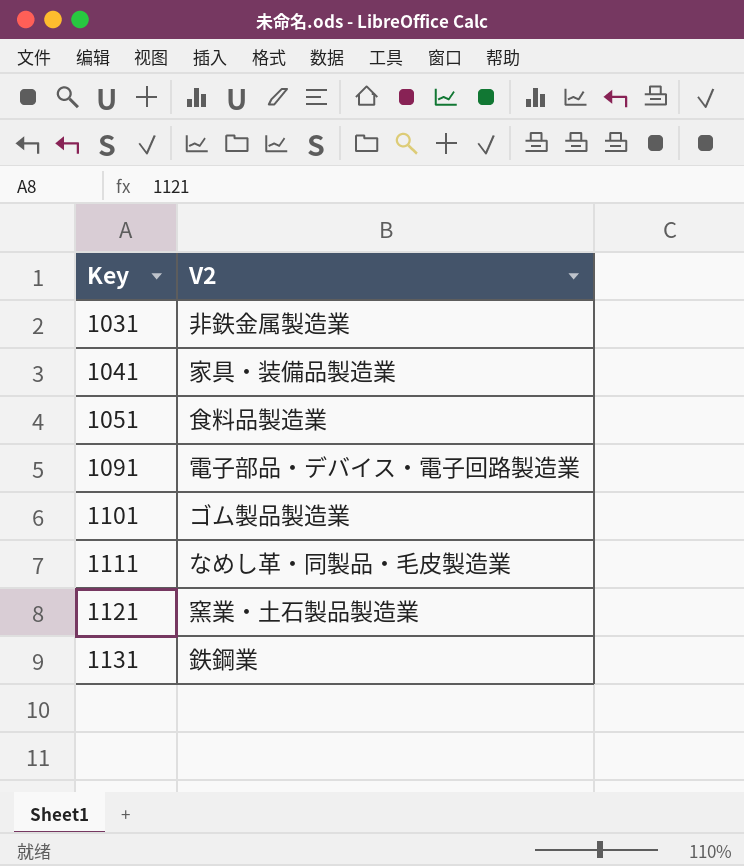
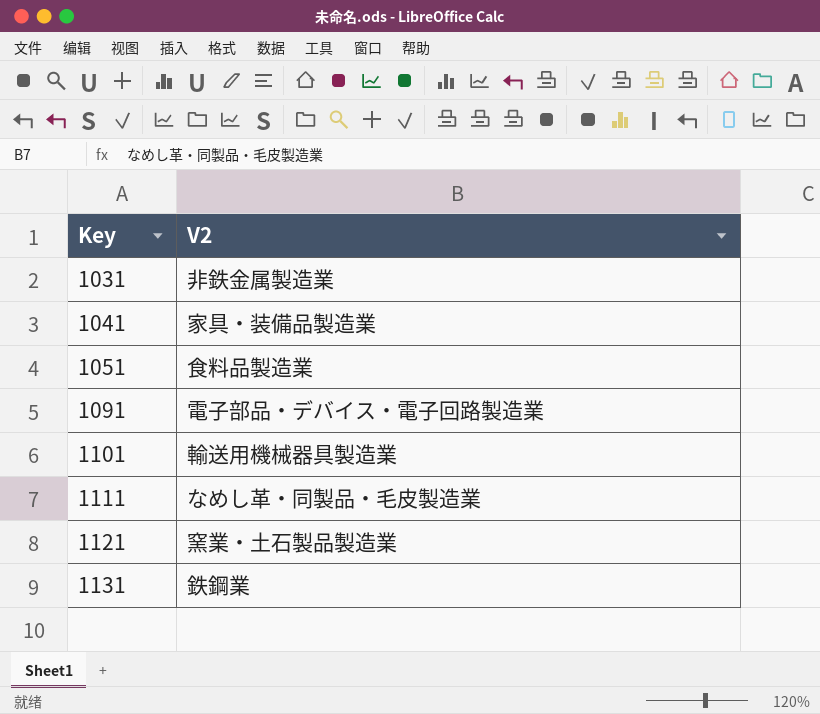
1101 | V2: ゴム製品製造業 -> 輸送用機械器具製造業

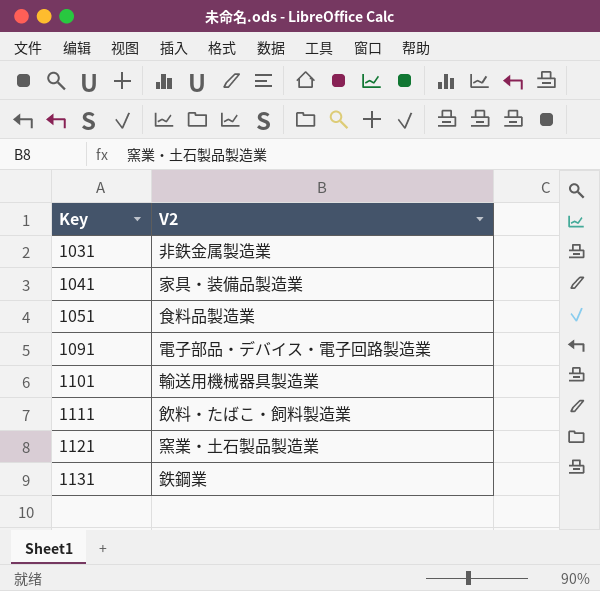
1111 | V2: なめし革・同製品・毛皮製造業 -> 飲料・たばこ・飼料製造業

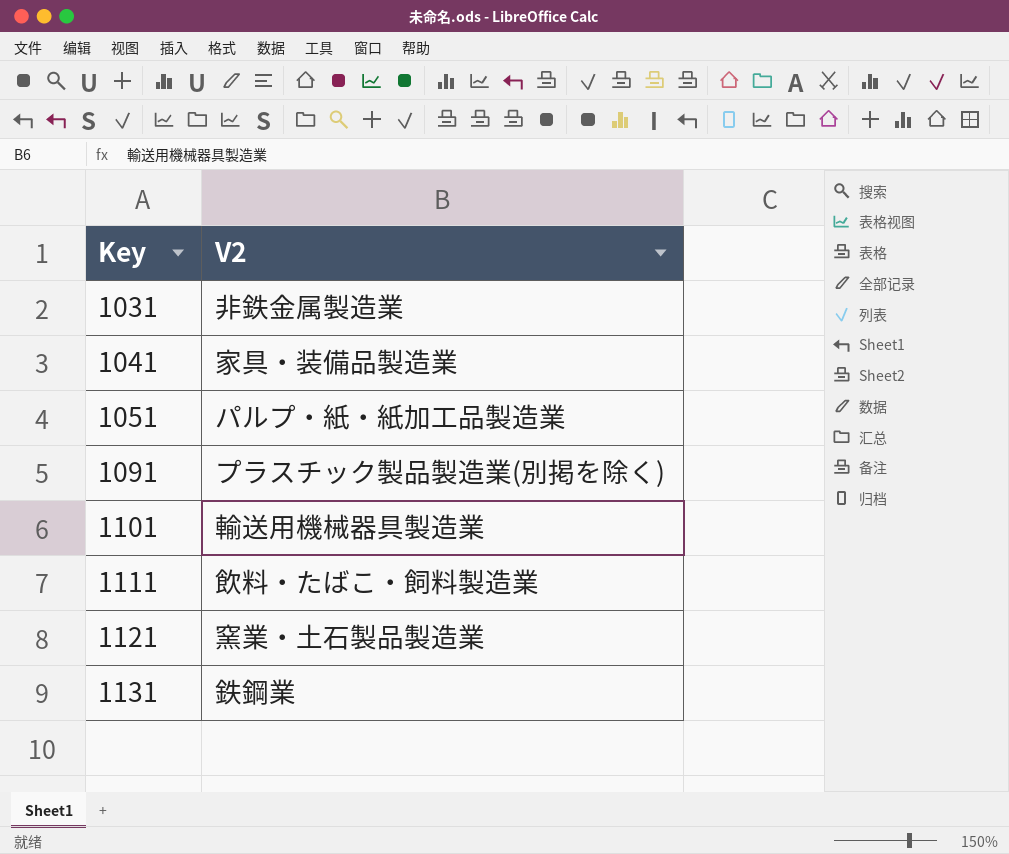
1051 | V2: 食料品製造業 -> パルプ・紙・紙加工品製造業
1091 | V2: 電子部品・デバイス・電子回路製造業 -> プラスチック製品製造業(別掲を除く)

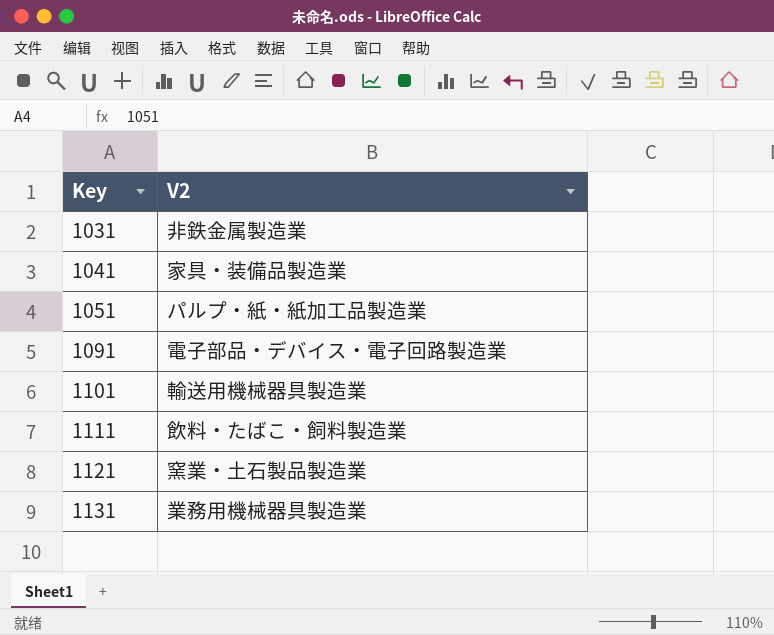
1091 | V2: プラスチック製品製造業(別掲を除く) -> 電子部品・デバイス・電子回路製造業
1131 | V2: 鉄鋼業 -> 業務用機械器具製造業

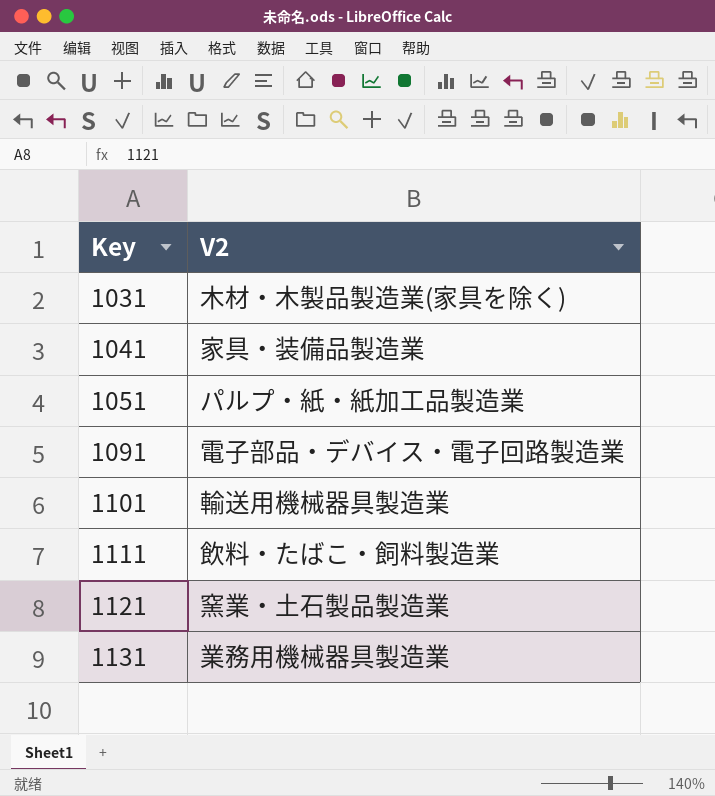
1031 | V2: 非鉄金属製造業 -> 木材・木製品製造業(家具を除く)

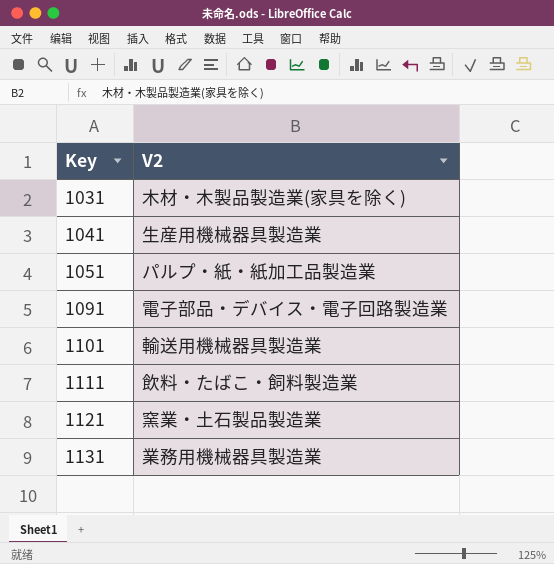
1041 | V2: 家具・装備品製造業 -> 生産用機械器具製造業

